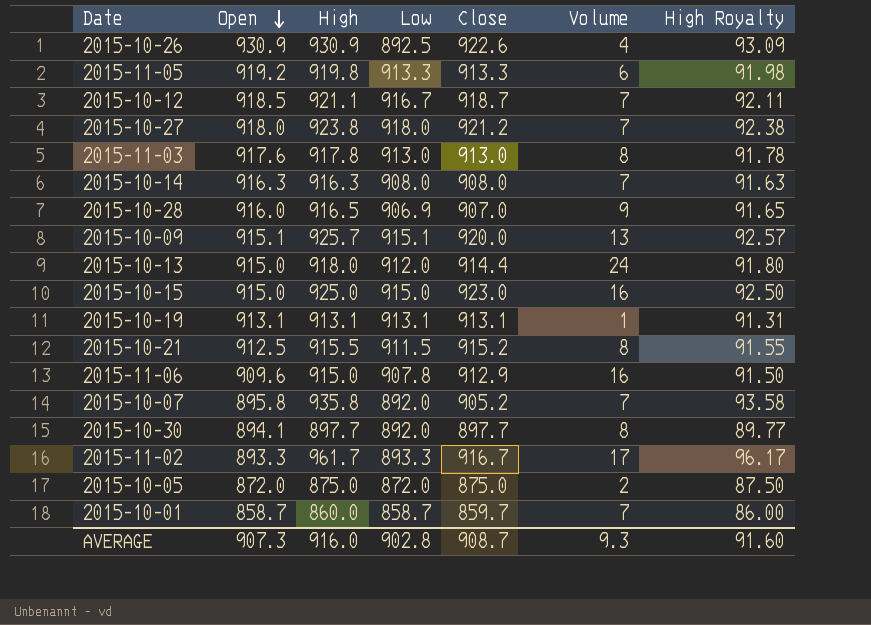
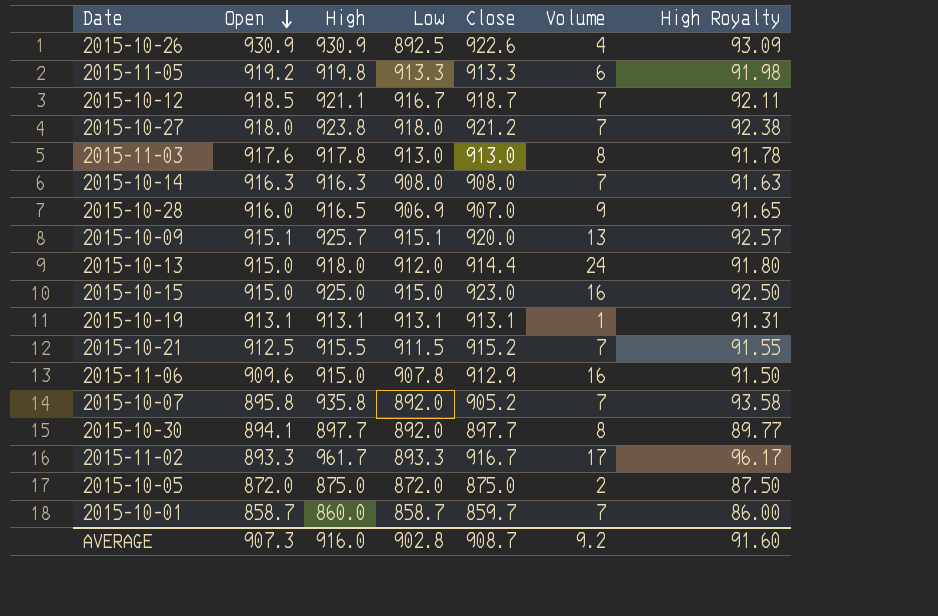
2015-10-21 | Volume: 8 -> 7
AVERAGE | Volume: 9.3 -> 9.2

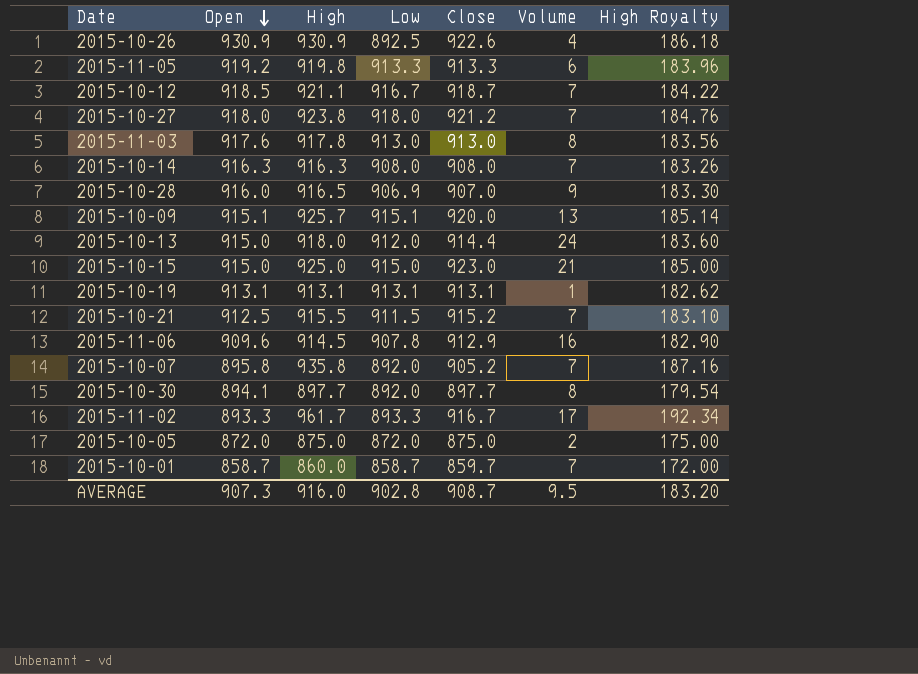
column High Royalty | formula: [High] * 0.1 -> [High] * 0.2
2015-10-15 | Volume: 16 -> 21
2015-11-06 | High: 915.0 -> 914.5
AVERAGE | Volume: 9.2 -> 9.5
AVERAGE | High Royalty: 91.60 -> 183.20

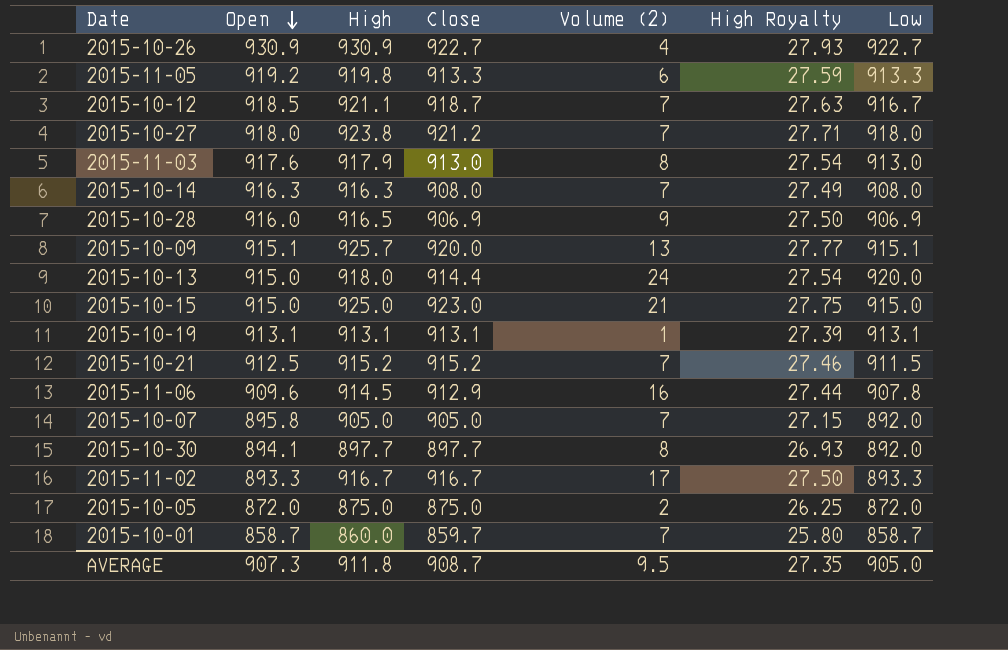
column name: Volume -> Volume (2)
column High Royalty | formula: [High] * 0.2 -> [High] * 0.03
column Low | position: 4 -> 7
2015-10-26 | Close: 922.6 -> 922.7
2015-10-26 | Low: 892.5 -> 922.7
2015-11-03 | High: 917.8 -> 917.9
2015-10-28 | Close: 907.0 -> 906.9
2015-10-13 | Low: 912.0 -> 920.0
2015-10-21 | High: 915.5 -> 915.2
2015-10-07 | High: 935.8 -> 905.0
2015-10-07 | Close: 905.2 -> 905.0
2015-11-02 | High: 961.7 -> 916.7
AVERAGE | High: 916.0 -> 911.8
AVERAGE | High Royalty: 183.20 -> 27.35
AVERAGE | Low: 902.8 -> 905.0

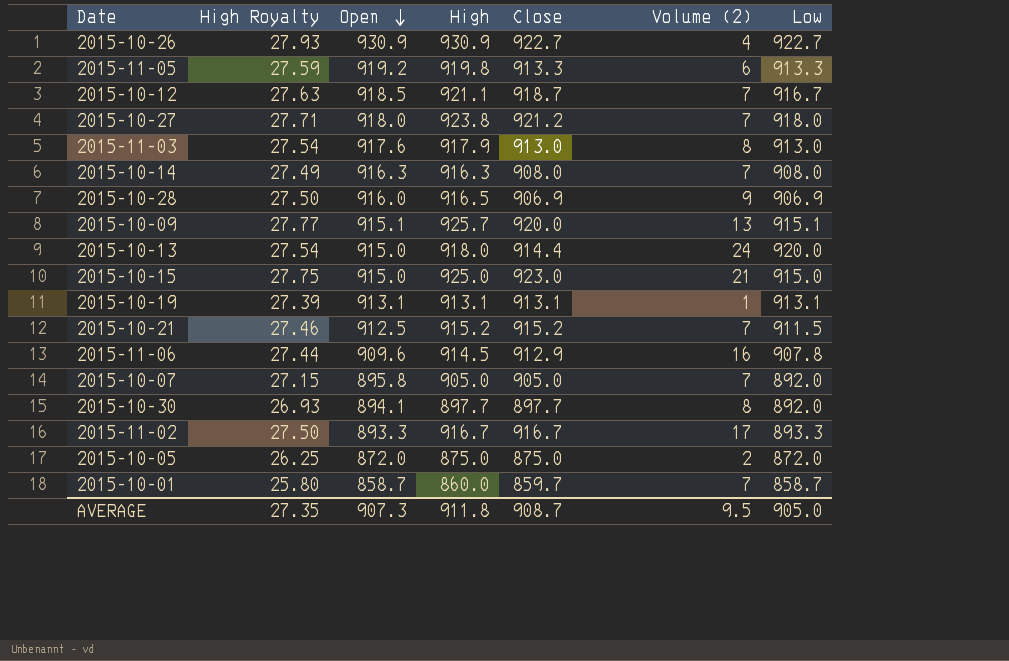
column High Royalty | position: 6 -> 2

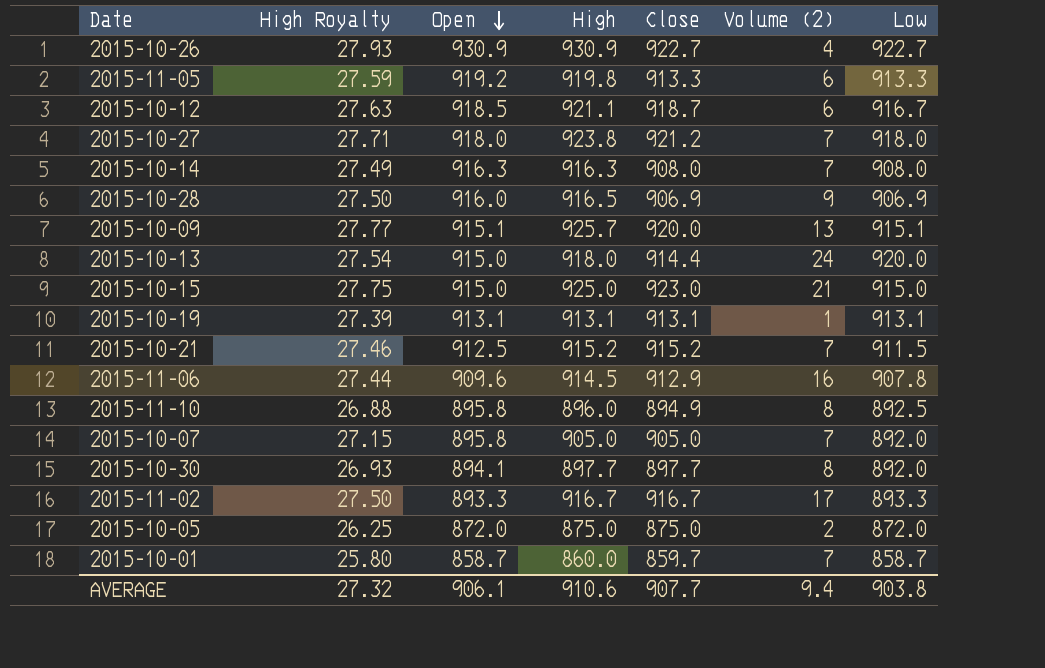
row 2015-11-03: 27.54 | 917.6 | 917.9 | 913.0 | 8 | 913.0 -> none
2015-10-12 | Volume (2): 7 -> 6
row 2015-11-10: none -> 26.88 | 895.8 | 896.0 | 894.9 | 8 | 892.5
AVERAGE | High Royalty: 27.35 -> 27.32
AVERAGE | Open: 907.3 -> 906.1
AVERAGE | High: 911.8 -> 910.6
AVERAGE | Close: 908.7 -> 907.7
AVERAGE | Volume (2): 9.5 -> 9.4
AVERAGE | Low: 905.0 -> 903.8

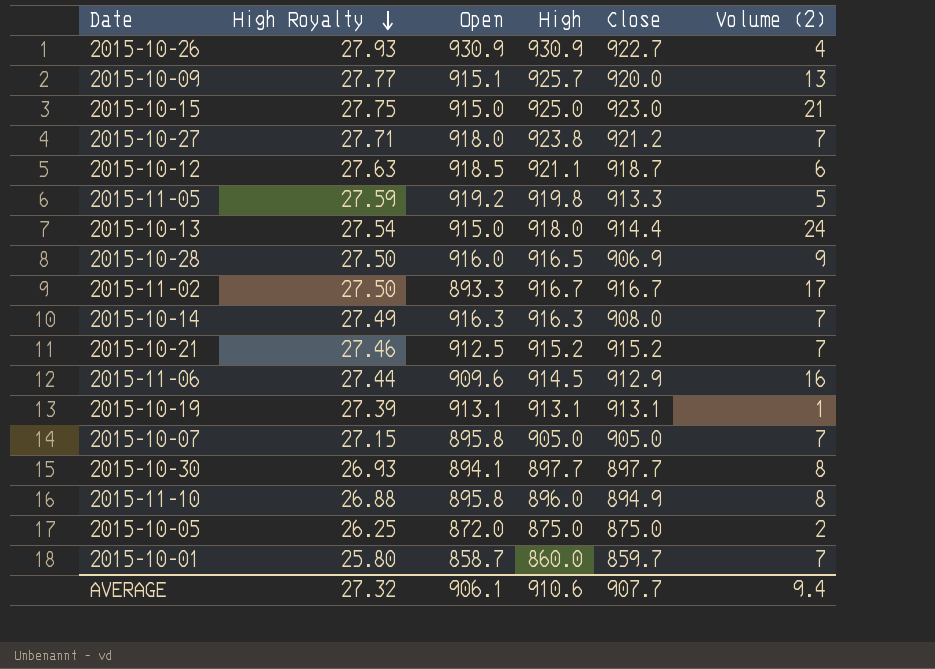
row order: Open descending -> High Royalty descending
column Low | position: 7 -> none
2015-11-05 | Volume (2): 6 -> 5

